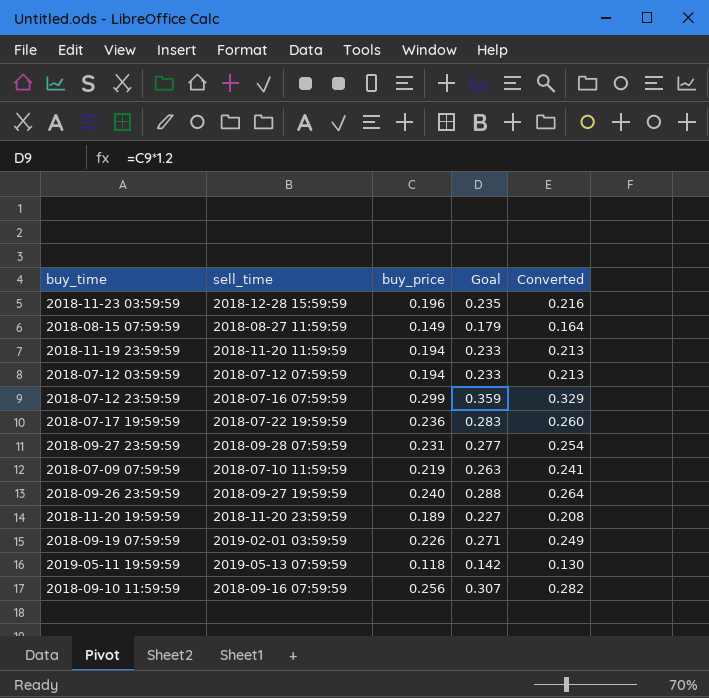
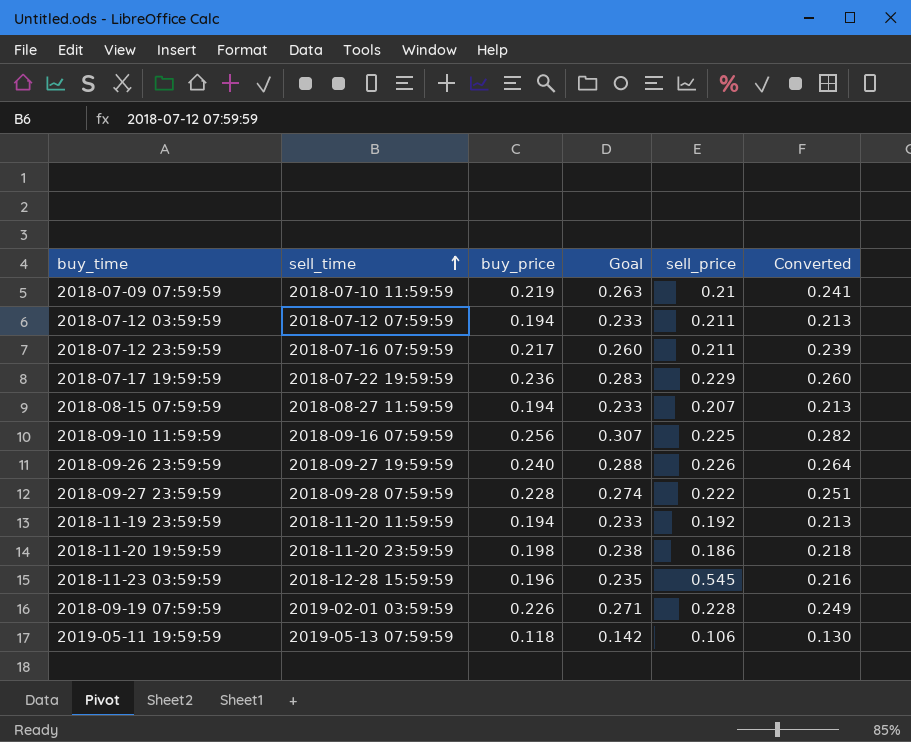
row order: none -> sell_time ascending
column sell_price | position: none -> 5
2018-07-12 23:59:59 | buy_price: 0.299 -> 0.217
2018-07-12 23:59:59 | Goal: 0.359 -> 0.260
2018-07-12 23:59:59 | Converted: 0.329 -> 0.239
2018-08-15 07:59:59 | buy_price: 0.149 -> 0.194
2018-08-15 07:59:59 | Goal: 0.179 -> 0.233
2018-08-15 07:59:59 | Converted: 0.164 -> 0.213
2018-09-27 23:59:59 | buy_price: 0.231 -> 0.228
2018-09-27 23:59:59 | Goal: 0.277 -> 0.274
2018-09-27 23:59:59 | Converted: 0.254 -> 0.251
2018-11-20 19:59:59 | buy_price: 0.189 -> 0.198
2018-11-20 19:59:59 | Goal: 0.227 -> 0.238
2018-11-20 19:59:59 | Converted: 0.208 -> 0.218

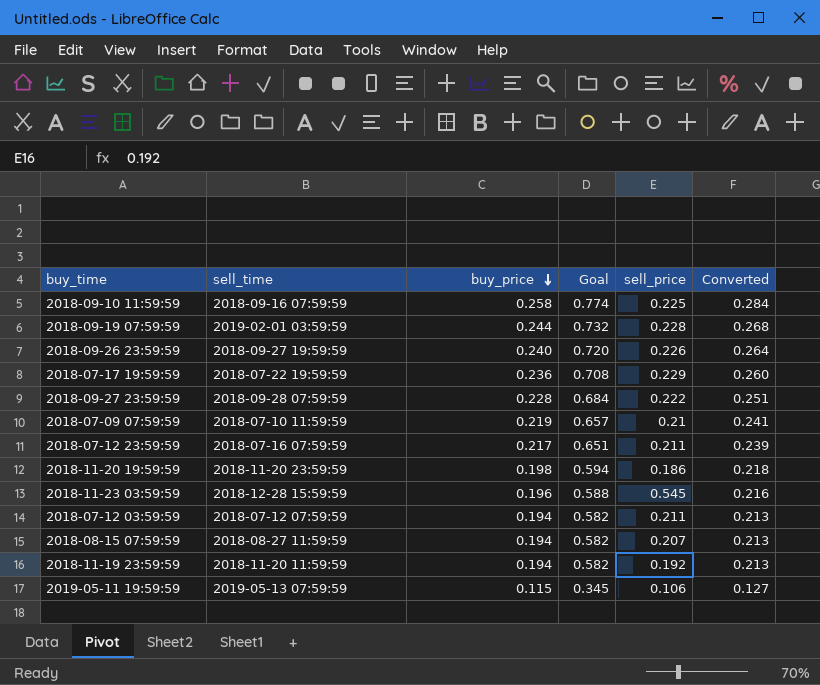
row order: sell_time ascending -> buy_price descending
column Goal | formula: [buy_price] * 1.2 -> [buy_price] * 3
2018-09-10 11:59:59 | buy_price: 0.256 -> 0.258
2018-09-10 11:59:59 | Converted: 0.282 -> 0.284
2018-09-19 07:59:59 | buy_price: 0.226 -> 0.244
2018-09-19 07:59:59 | Converted: 0.249 -> 0.268
2019-05-11 19:59:59 | buy_price: 0.118 -> 0.115
2019-05-11 19:59:59 | Converted: 0.130 -> 0.127

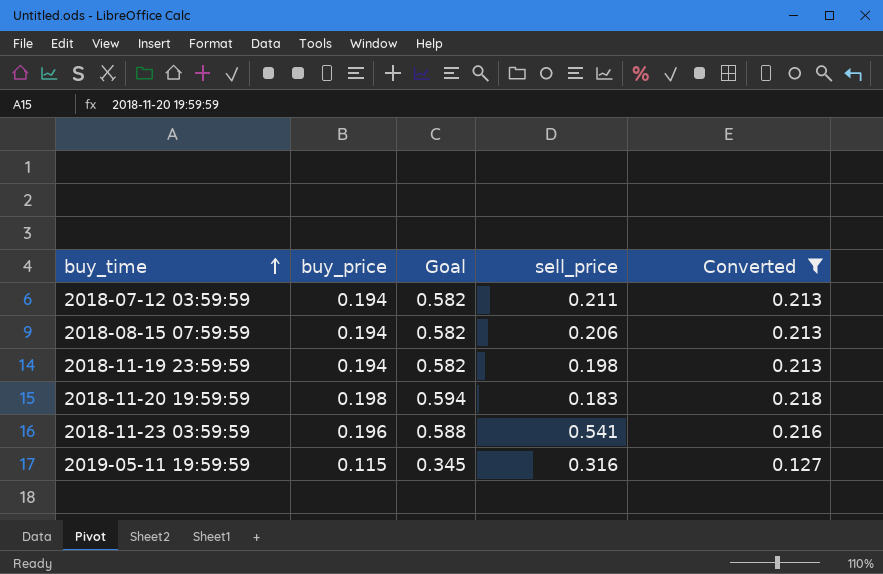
filter: none -> Converted <= 0.218
row order: buy_price descending -> buy_time ascending
column sell_time | position: 2 -> none
2018-08-15 07:59:59 | sell_price: 0.207 -> 0.206
2018-11-19 23:59:59 | sell_price: 0.192 -> 0.198
2018-11-20 19:59:59 | sell_price: 0.186 -> 0.183
2018-11-23 03:59:59 | sell_price: 0.545 -> 0.541
2019-05-11 19:59:59 | sell_price: 0.106 -> 0.316

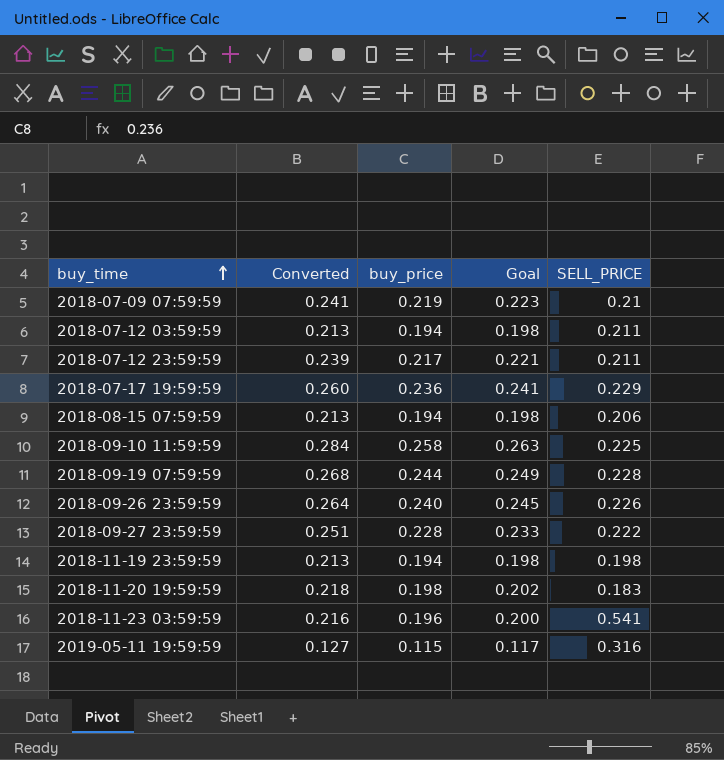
filter: Converted <= 0.218 -> none
column Converted | position: 5 -> 2
column Goal | formula: [buy_price] * 3 -> [buy_price] * 1.02
column name: sell_price -> SELL_PRICE

